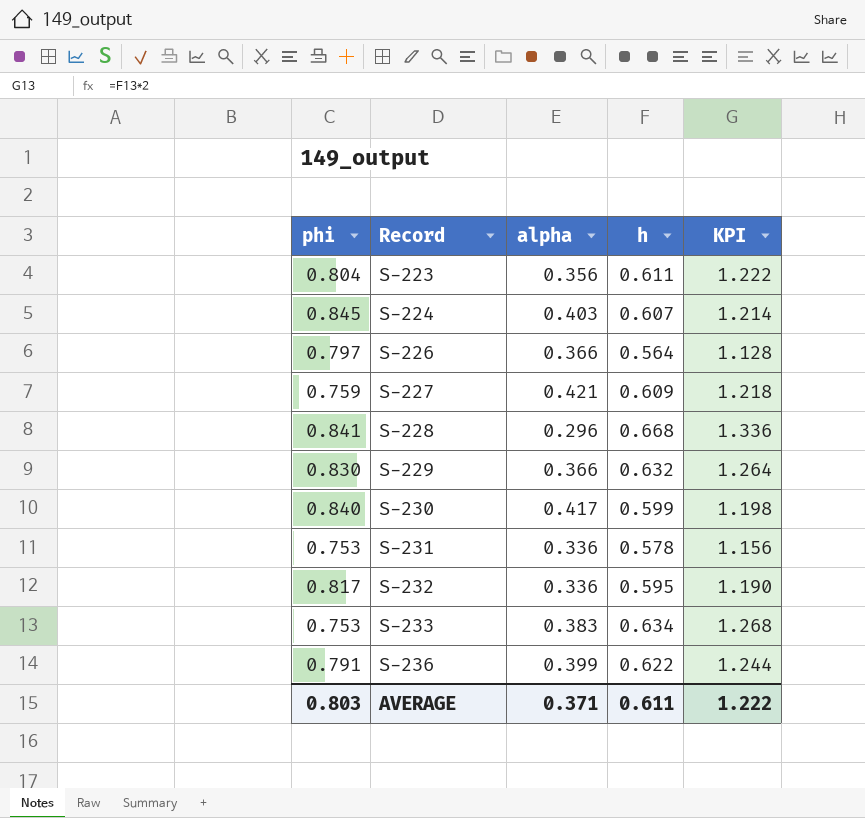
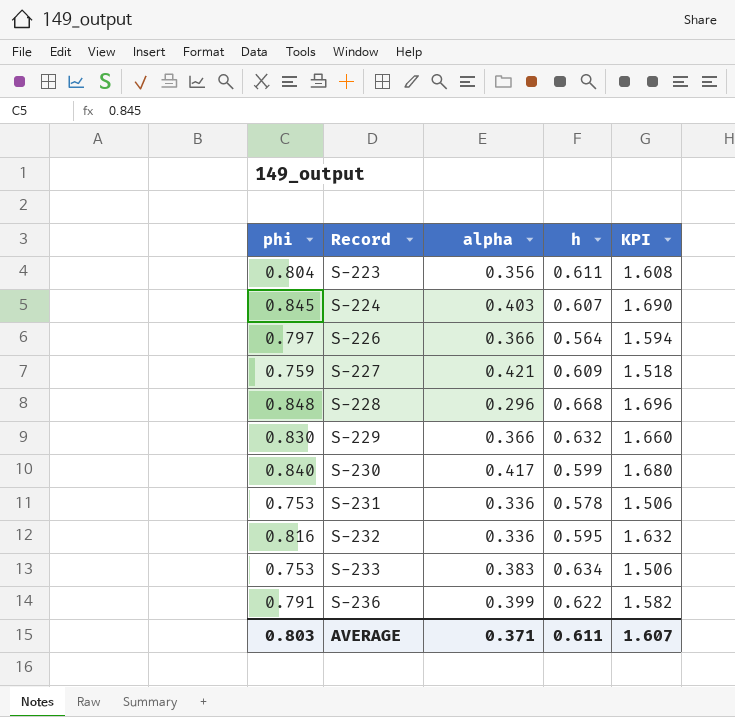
column KPI | formula: [h] * 2 -> [phi] * 2
S-228 | phi: 0.841 -> 0.848
S-232 | phi: 0.817 -> 0.816
AVERAGE | KPI: 1.222 -> 1.607

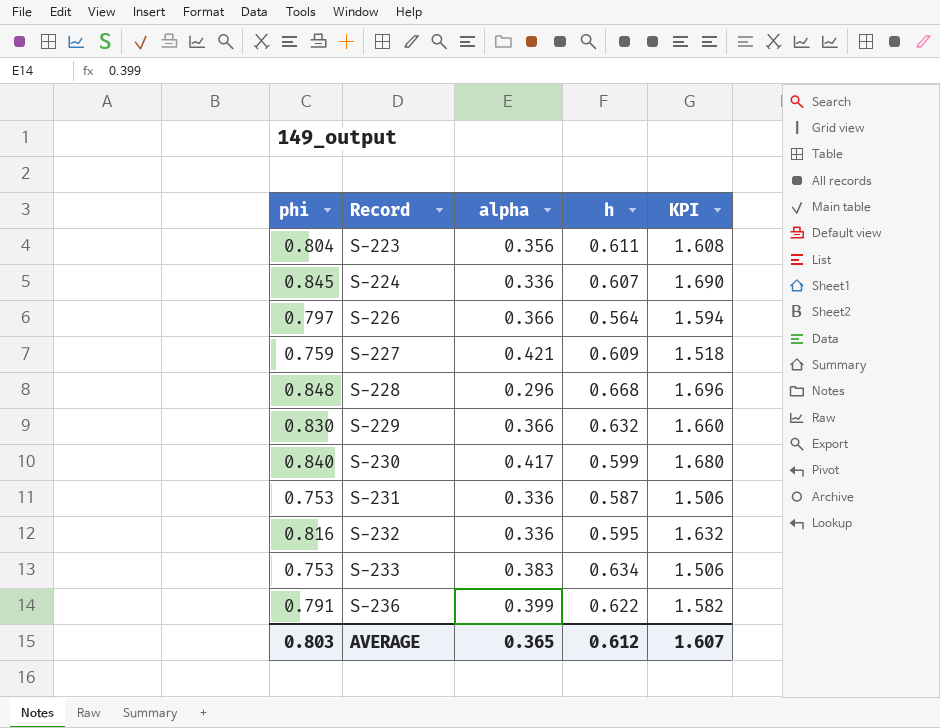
S-224 | alpha: 0.403 -> 0.336
S-231 | h: 0.578 -> 0.587
AVERAGE | alpha: 0.371 -> 0.365
AVERAGE | h: 0.611 -> 0.612

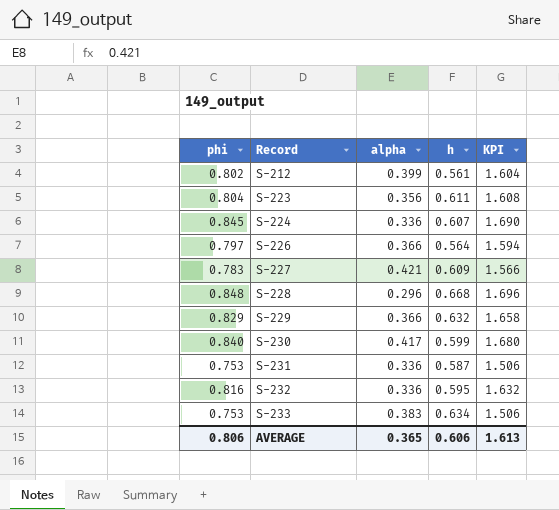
row S-236: 0.791 | 0.399 | 0.622 | 1.582 -> none
row S-212: none -> 0.802 | 0.399 | 0.561 | 1.604
S-227 | phi: 0.759 -> 0.783
S-227 | KPI: 1.518 -> 1.566
S-229 | phi: 0.830 -> 0.829
S-229 | KPI: 1.660 -> 1.658
AVERAGE | phi: 0.803 -> 0.806
AVERAGE | h: 0.612 -> 0.606
AVERAGE | KPI: 1.607 -> 1.613

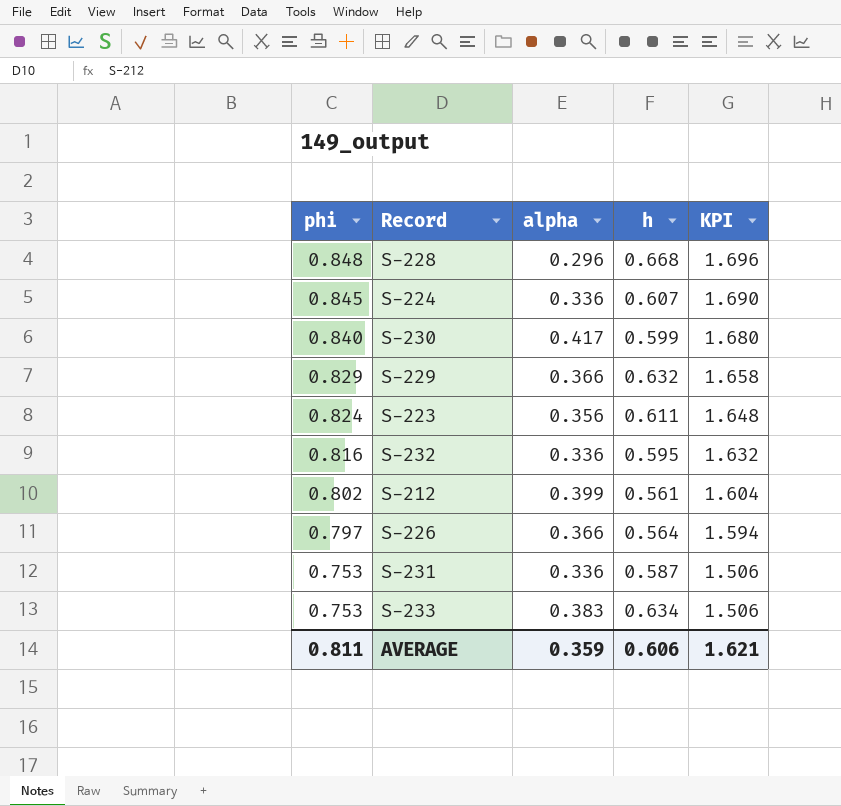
row order: Record ascending -> phi descending
row S-227: 0.783 | 0.421 | 0.609 | 1.566 -> none
S-223 | phi: 0.804 -> 0.824
S-223 | KPI: 1.608 -> 1.648
AVERAGE | phi: 0.806 -> 0.811
AVERAGE | alpha: 0.365 -> 0.359
AVERAGE | KPI: 1.613 -> 1.621

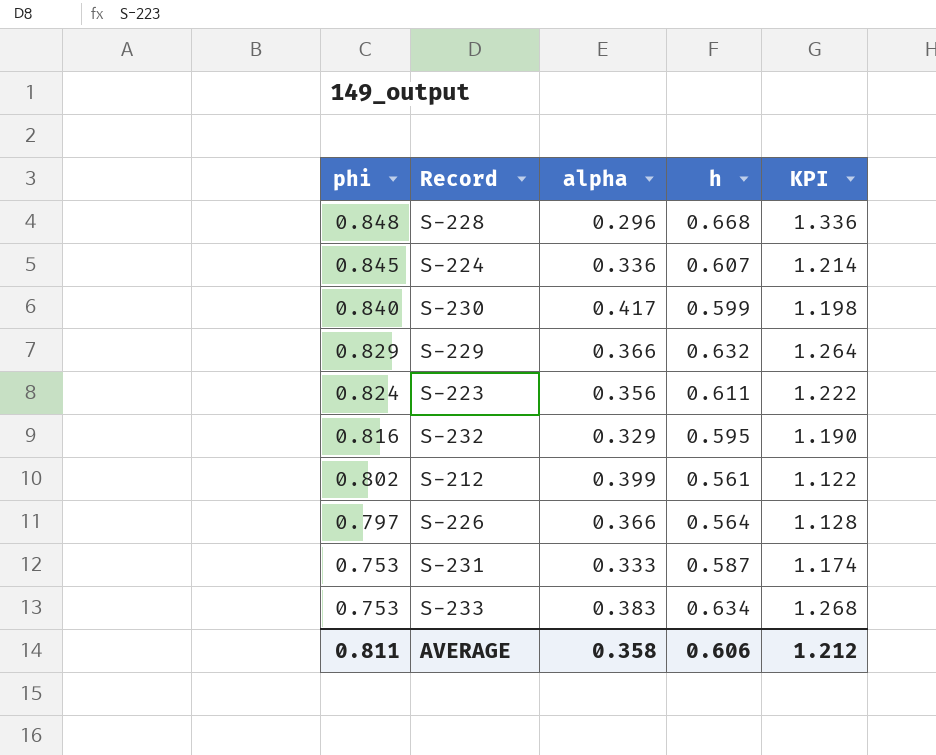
column KPI | formula: [phi] * 2 -> [h] * 2
S-232 | alpha: 0.336 -> 0.329
S-231 | alpha: 0.336 -> 0.333
AVERAGE | alpha: 0.359 -> 0.358
AVERAGE | KPI: 1.621 -> 1.212

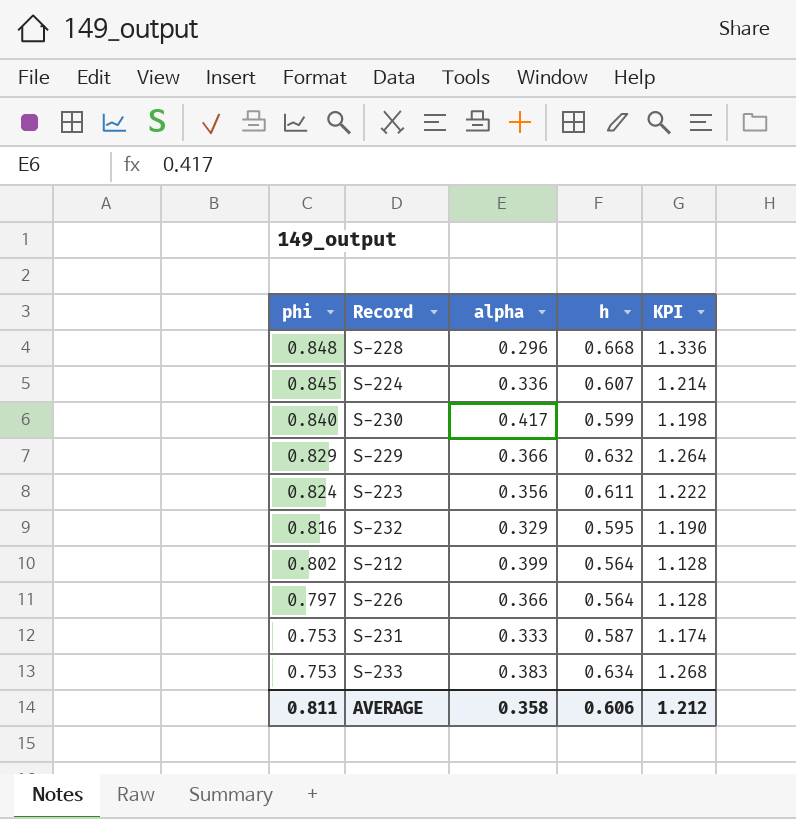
S-212 | h: 0.561 -> 0.564
S-212 | KPI: 1.122 -> 1.128

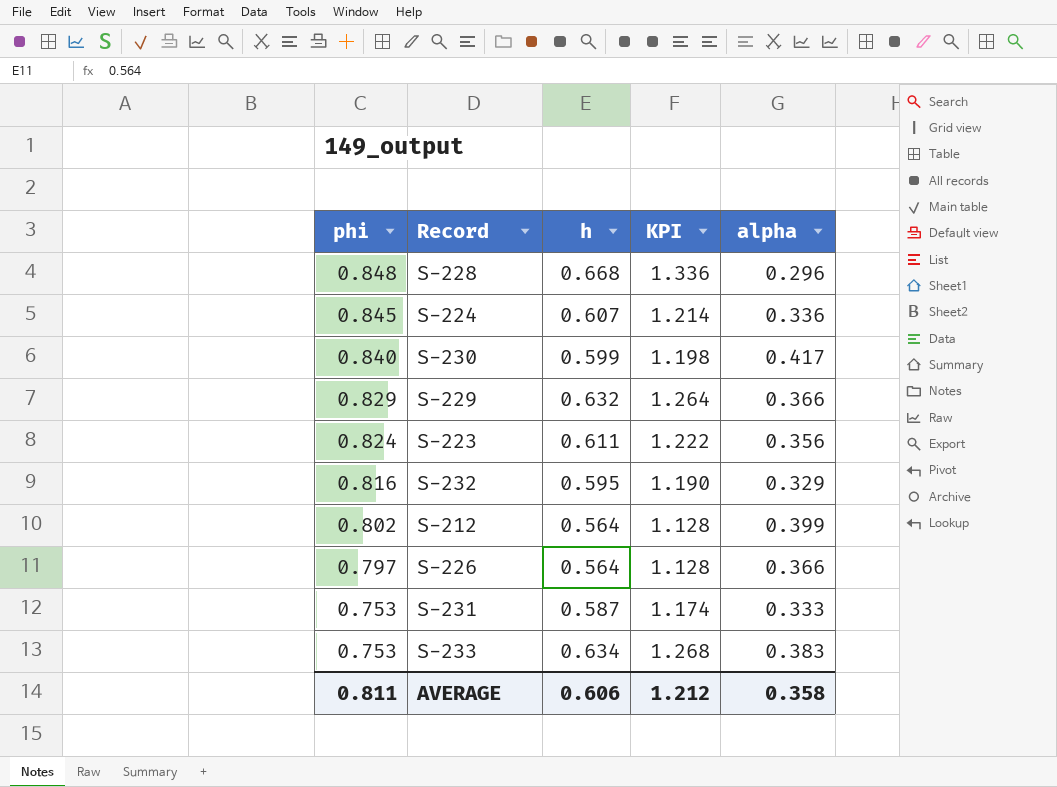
column alpha | position: 3 -> 5

